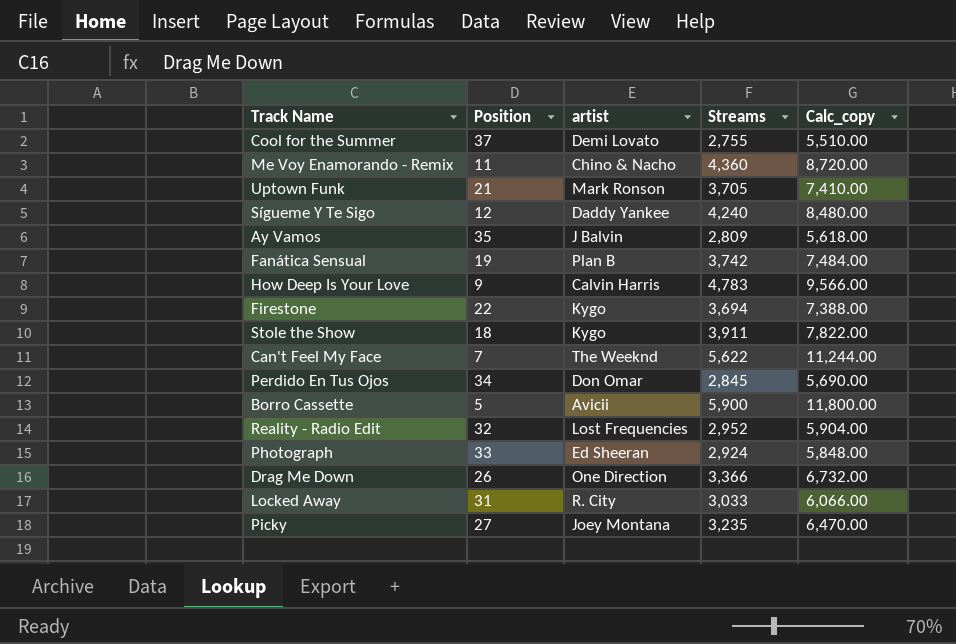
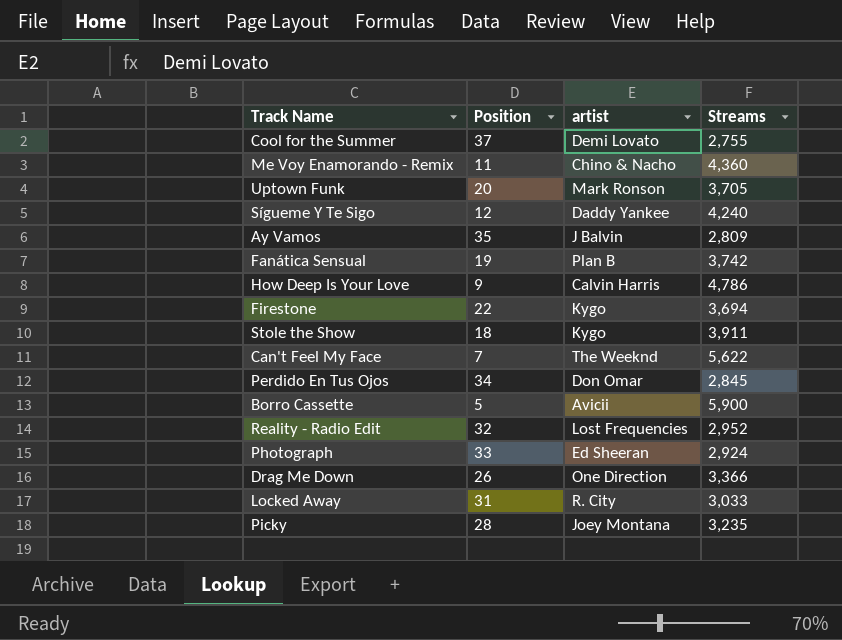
column Calc_copy | formula: [Streams] * 2 -> none
Uptown Funk | Position: 21 -> 20
How Deep Is Your Love | Streams: 4,783 -> 4,786
Picky | Position: 27 -> 28

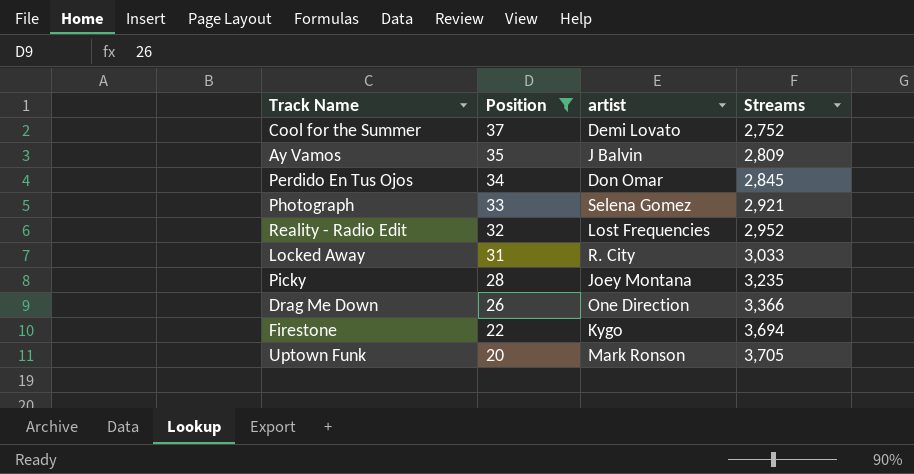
filter: none -> Position >= 20
row order: none -> Position descending
Cool for the Summer | Streams: 2,755 -> 2,752
Photograph | artist: Ed Sheeran -> Selena Gomez
Photograph | Streams: 2,924 -> 2,921

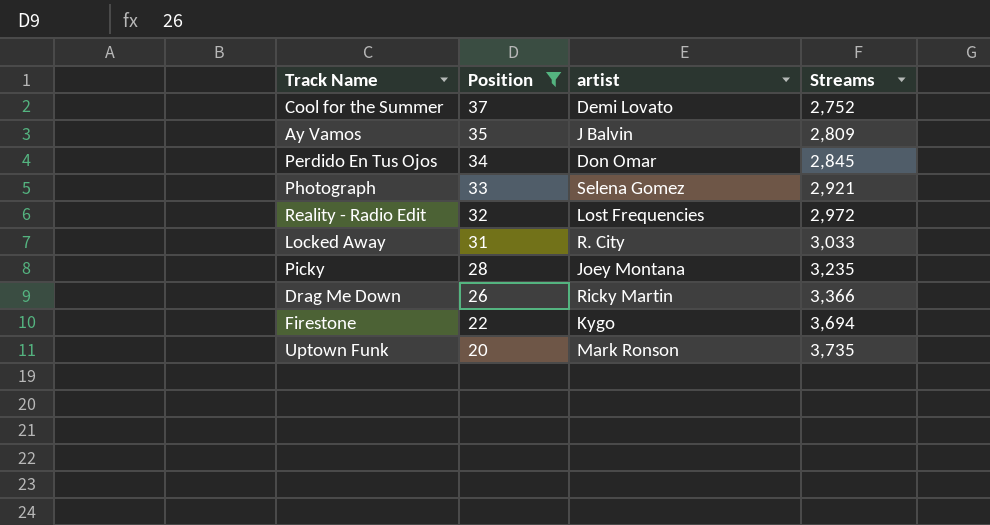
Reality - Radio Edit | Streams: 2,952 -> 2,972
Drag Me Down | artist: One Direction -> Ricky Martin
Uptown Funk | Streams: 3,705 -> 3,735

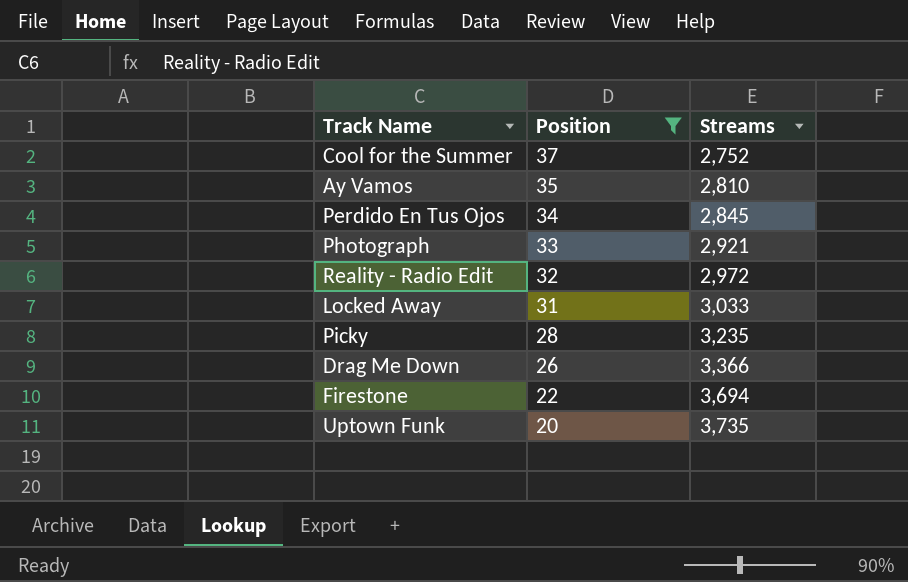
column artist | position: 3 -> none
Ay Vamos | Streams: 2,809 -> 2,810

